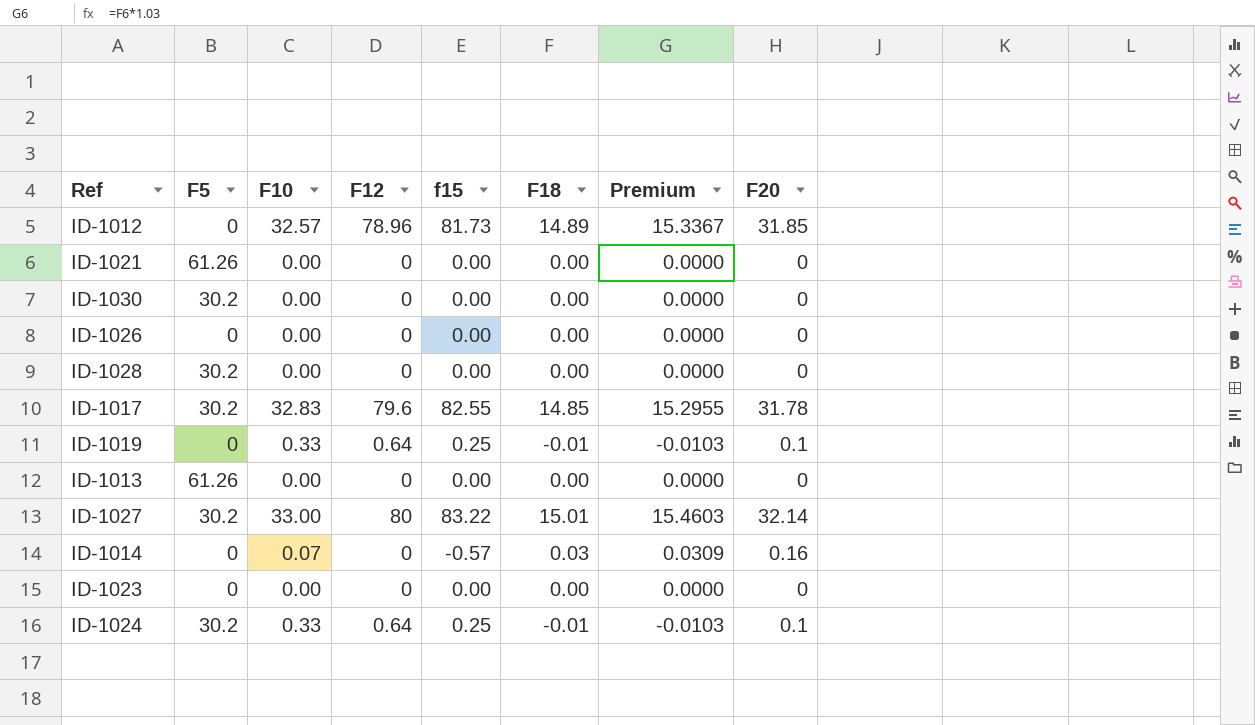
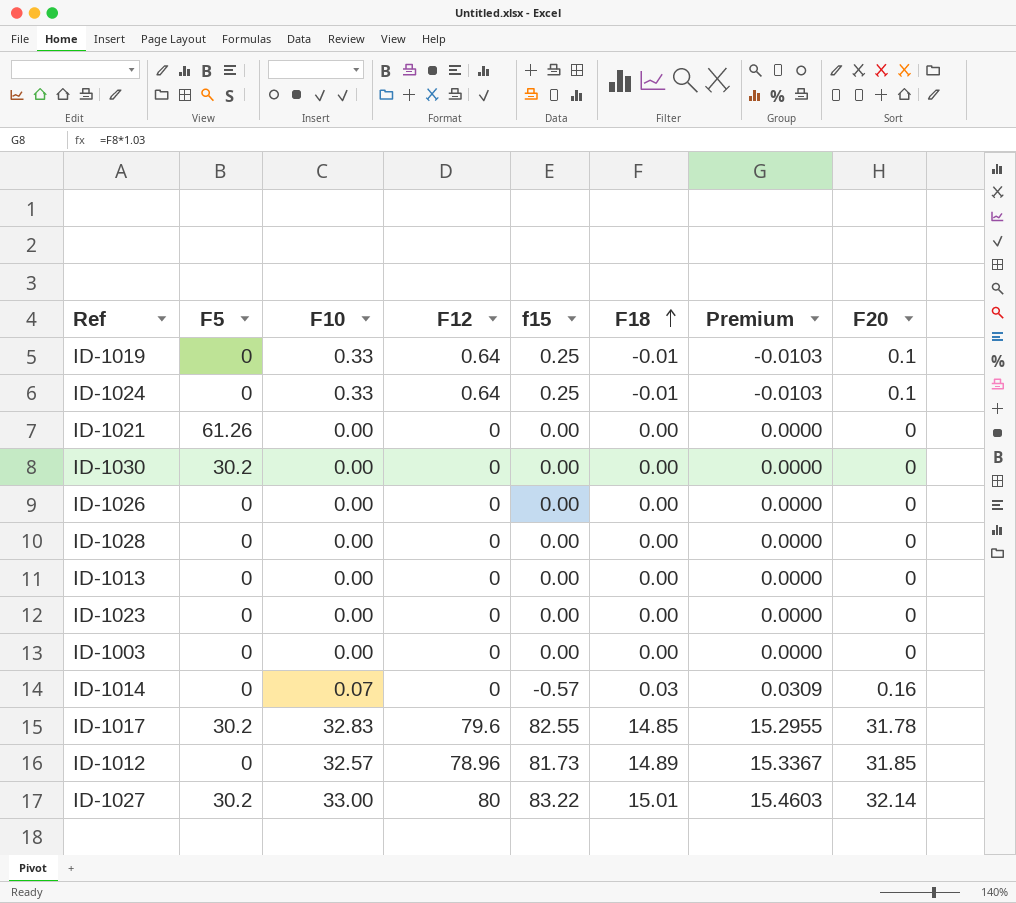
row order: none -> F18 ascending
ID-1024 | F5: 30.2 -> 0
ID-1028 | F5: 30.2 -> 0
ID-1013 | F5: 61.26 -> 0
row ID-1003: none -> 0 | 0.00 | 0 | 0.00 | 0.00 | 0.0000 | 0

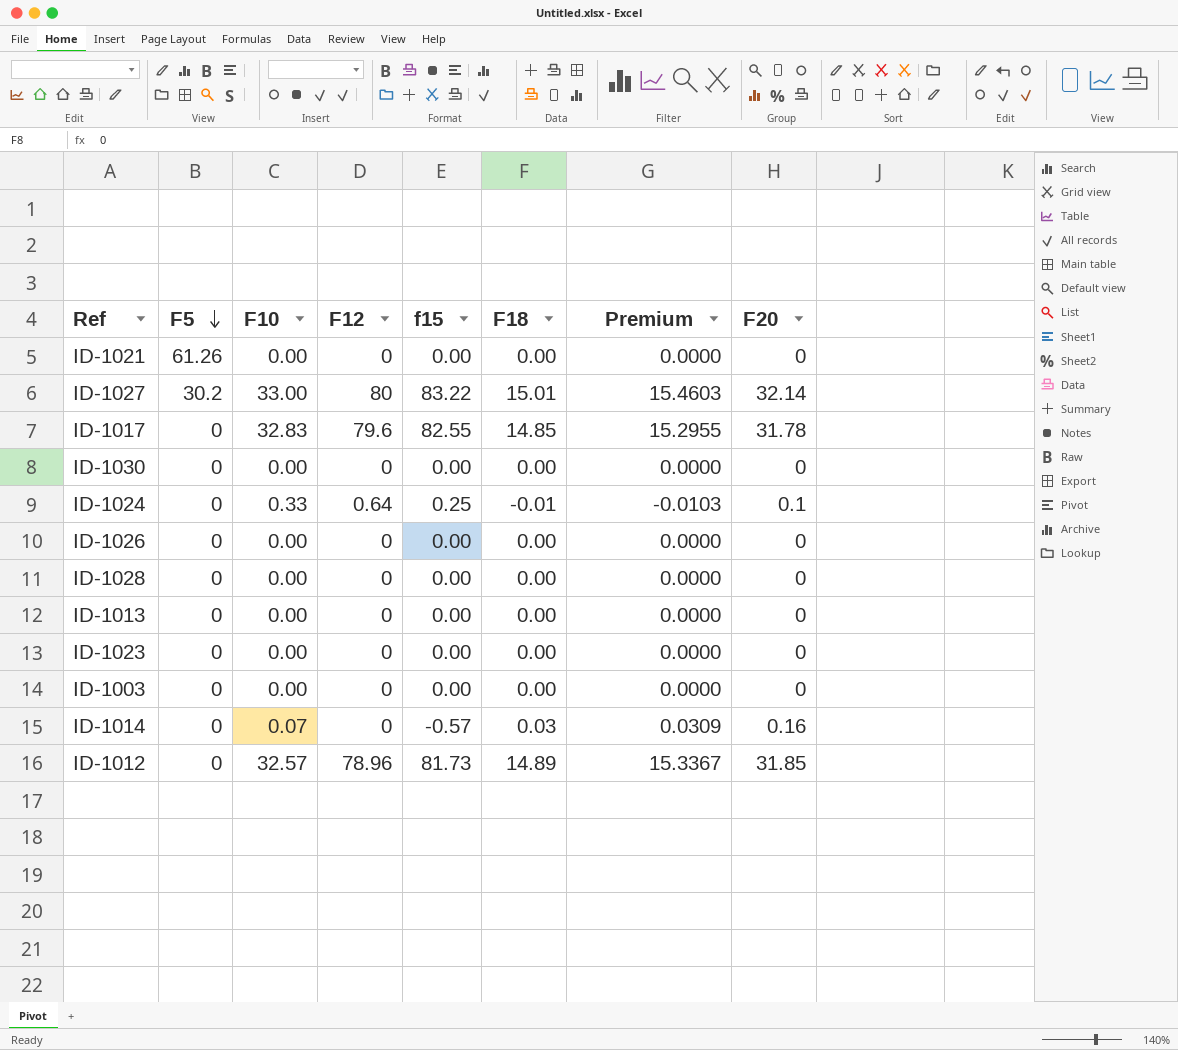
row order: F18 ascending -> F5 descending
row ID-1019: 0 | 0.33 | 0.64 | 0.25 | -0.01 | -0.0103 | 0.1 -> none
ID-1017 | F5: 30.2 -> 0
ID-1030 | F5: 30.2 -> 0

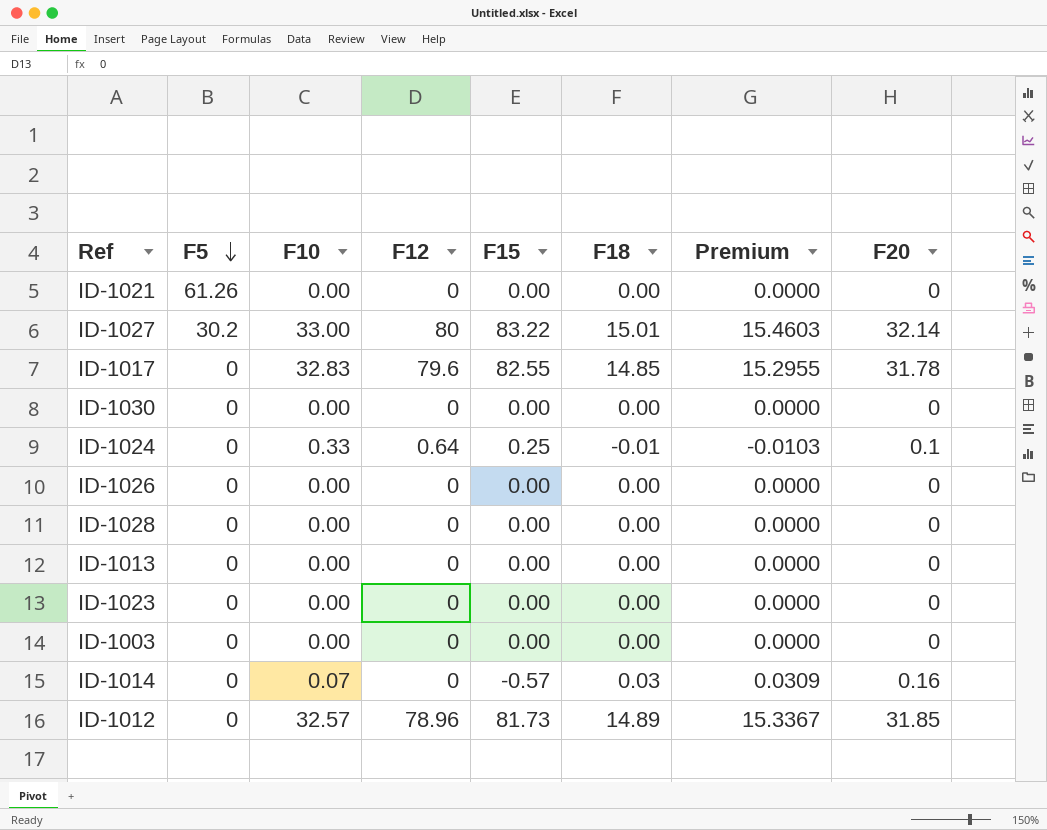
column name: f15 -> F15

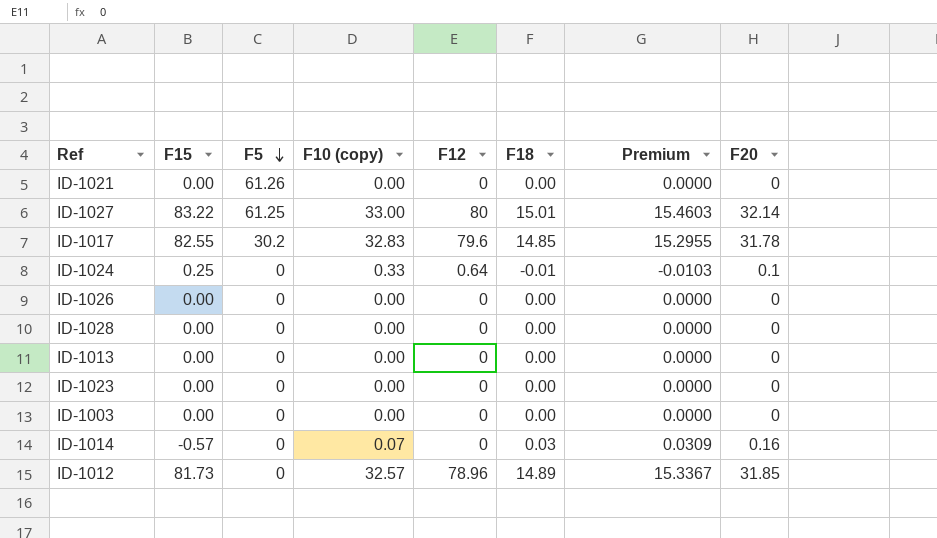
column F15 | position: 5 -> 2
column name: F10 -> F10 (copy)
row ID-1030: 0 | 0.00 | 0 | 0.00 | 0.00 | 0.0000 | 0 -> none
ID-1027 | F5: 30.2 -> 61.25
ID-1017 | F5: 0 -> 30.2

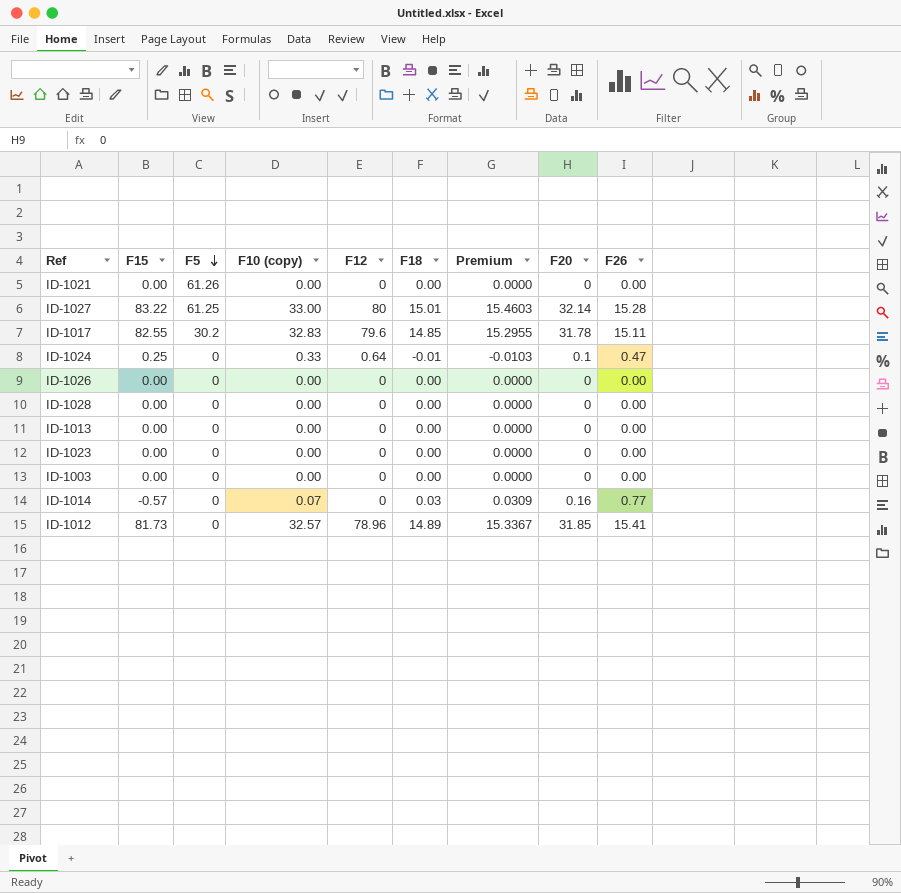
column F26 | position: none -> 9

